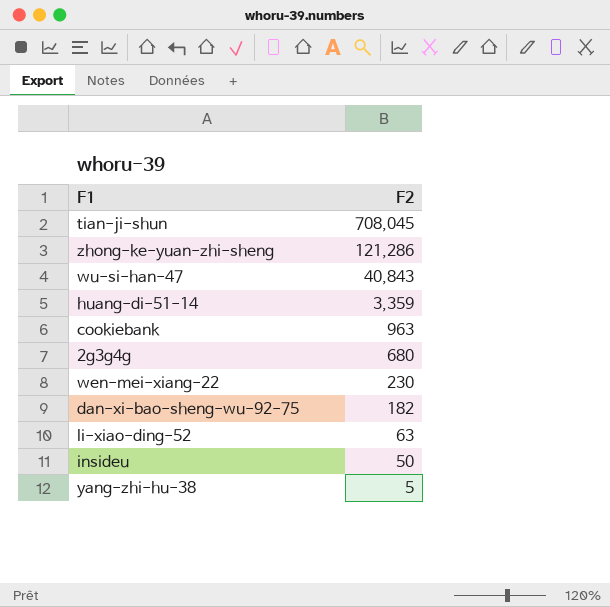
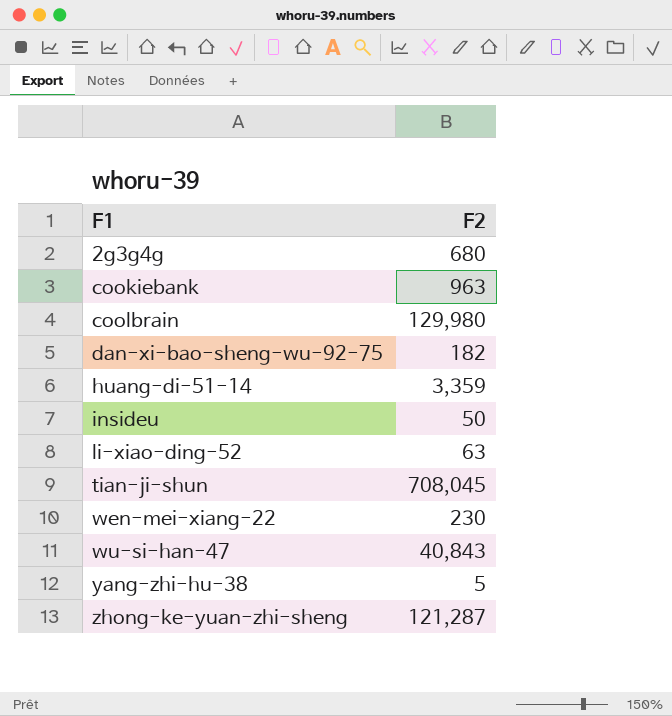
row order: F2 descending -> F1 ascending
row coolbrain: none -> 129,980
zhong-ke-yuan-zhi-sheng | F2: 121,286 -> 121,287

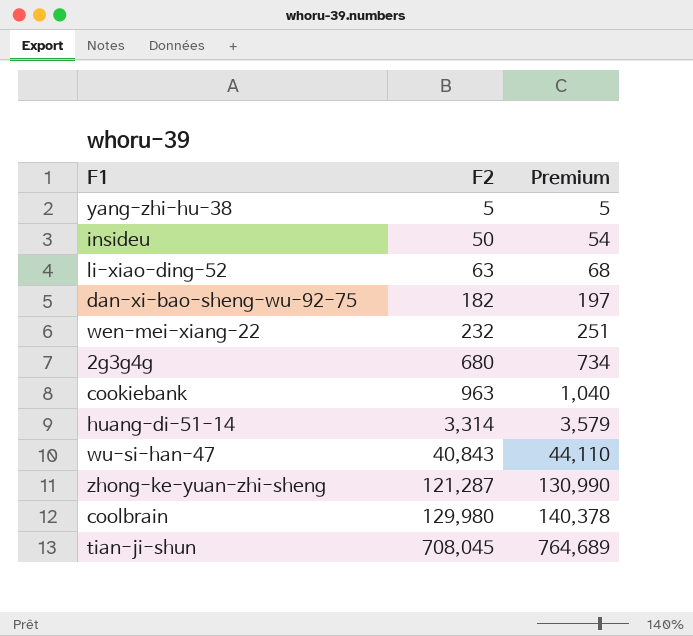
row order: F1 ascending -> F2 ascending
column Premium | formula: none -> [F2] * 1.08
wen-mei-xiang-22 | F2: 230 -> 232
huang-di-51-14 | F2: 3,359 -> 3,314

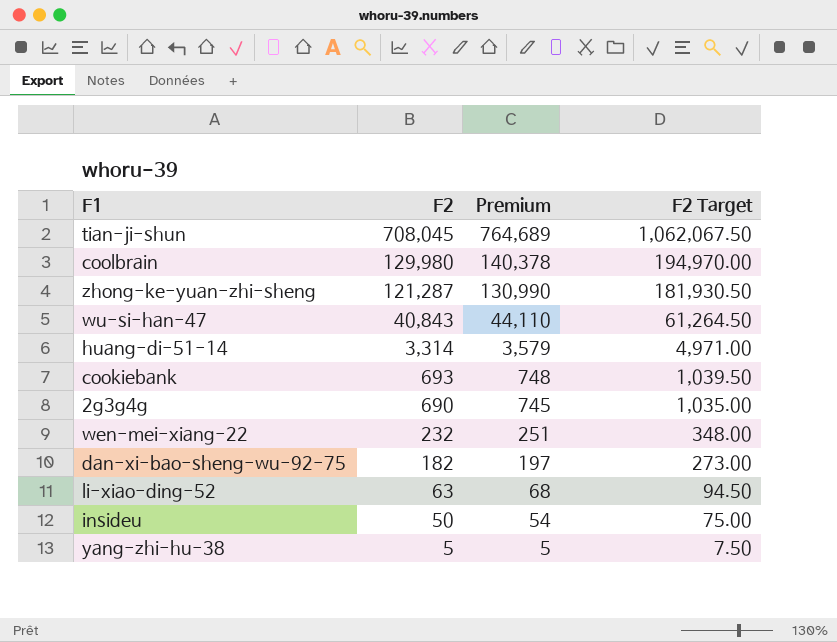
row order: F2 ascending -> F2 descending
column F2 Target | formula: none -> [F2] * 1.5
cookiebank | F2: 963 -> 693
cookiebank | Premium: 1,040 -> 748
2g3g4g | F2: 680 -> 690
2g3g4g | Premium: 734 -> 745

